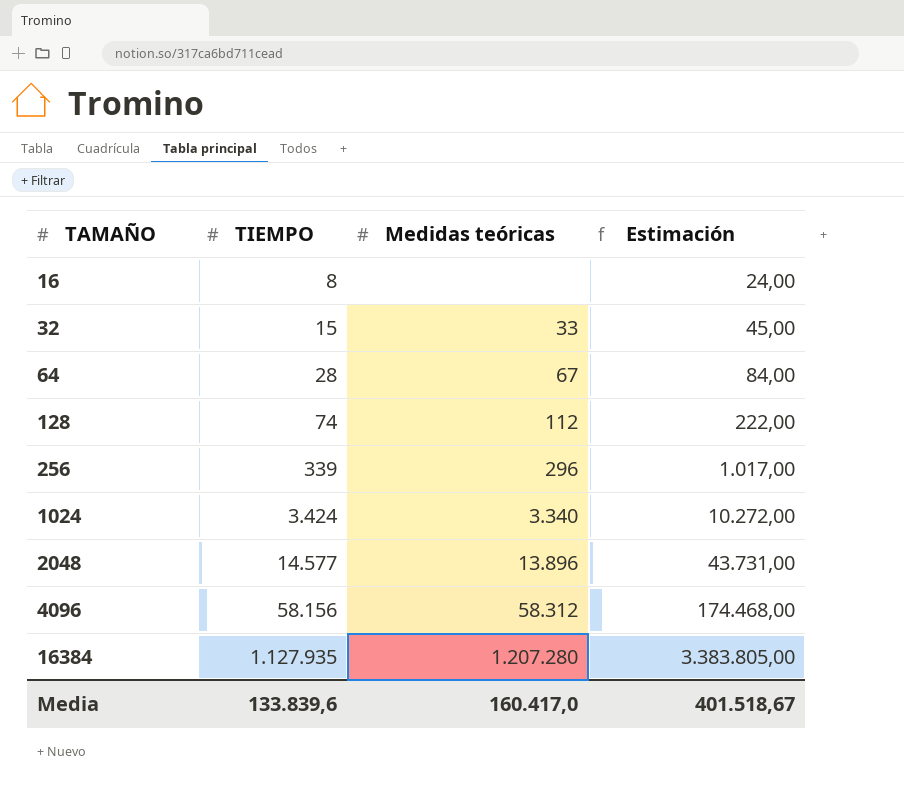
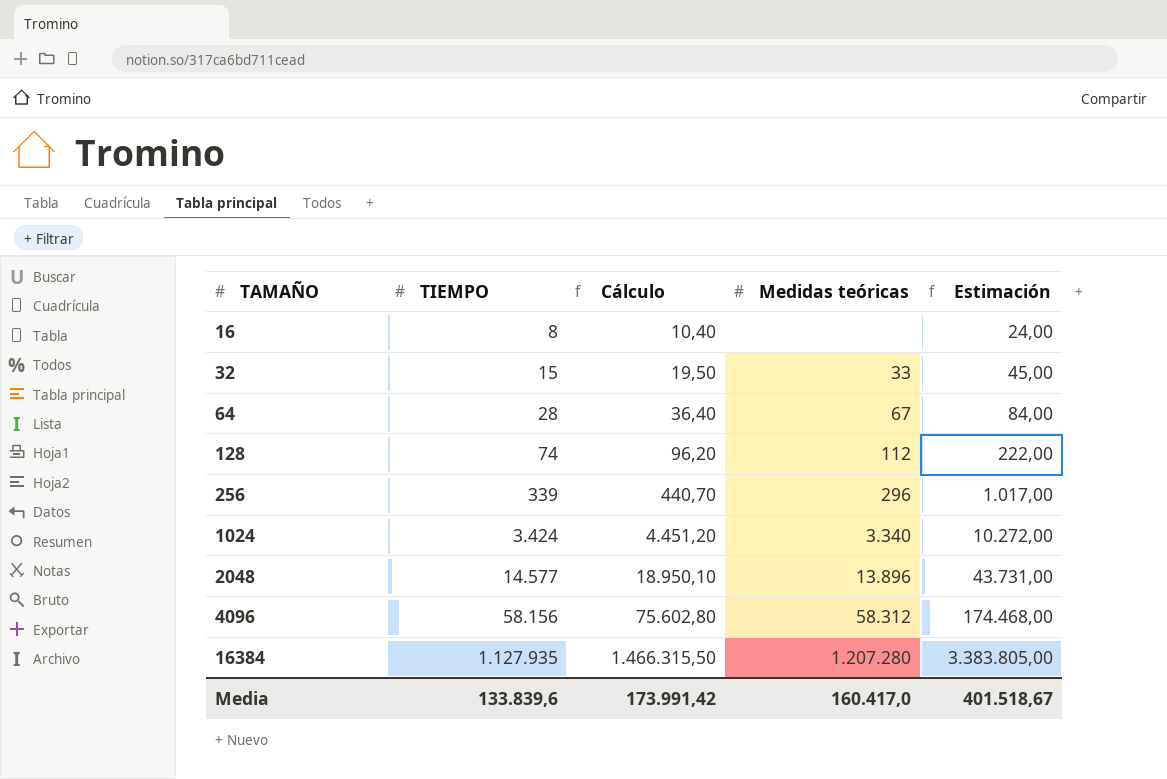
column Cálculo | formula: none -> [TIEMPO] * 1,3

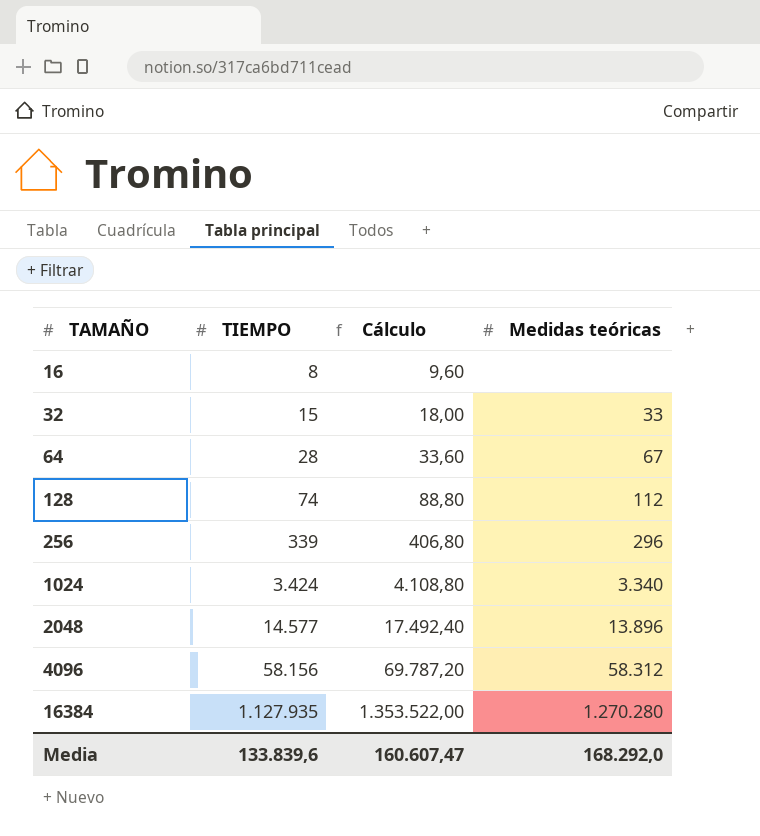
column Estimación | formula: [TIEMPO] * 3 -> none
column Cálculo | formula: [TIEMPO] * 1,3 -> [TIEMPO] * 1,2
16384 | Medidas teóricas: 1.207.280 -> 1.270.280
Media | Cálculo: 173.991,42 -> 160.607,47
Media | Medidas teóricas: 160.417,0 -> 168.292,0

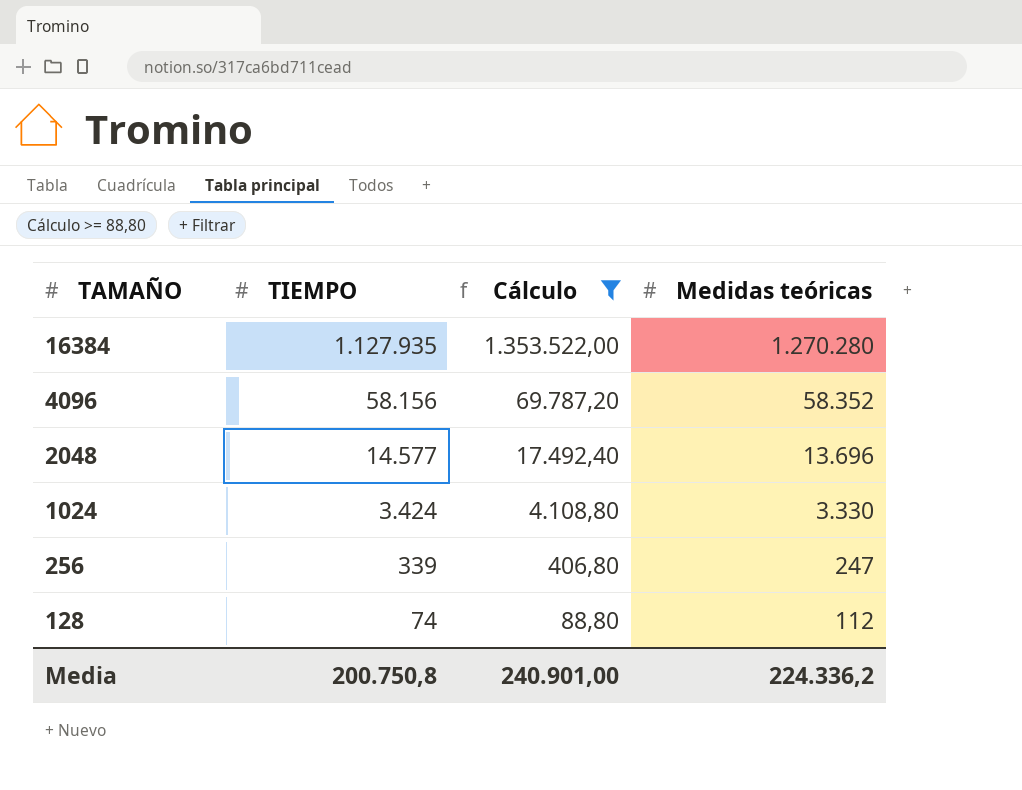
filter: none -> Cálculo >= 88,80
row order: TAMAÑO ascending -> TAMAÑO descending
4096 | Medidas teóricas: 58.312 -> 58.352
2048 | Medidas teóricas: 13.896 -> 13.696
1024 | Medidas teóricas: 3.340 -> 3.330
256 | Medidas teóricas: 296 -> 247
Media | TIEMPO: 133.839,6 -> 200.750,8
Media | Cálculo: 160.607,47 -> 240.901,00
Media | Medidas teóricas: 168.292,0 -> 224.336,2

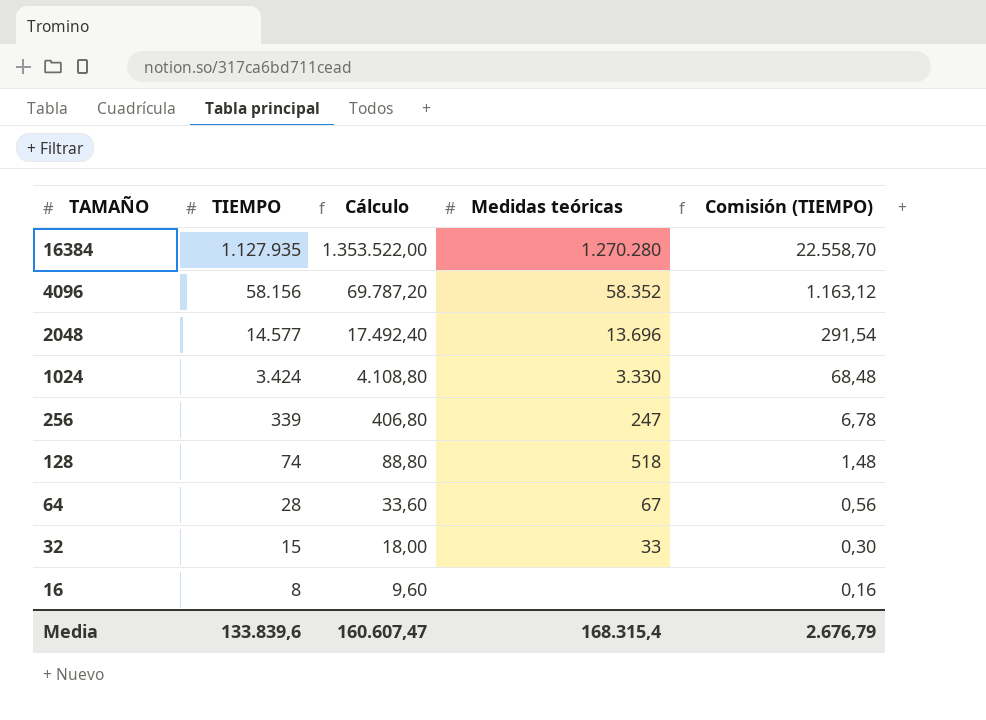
filter: Cálculo >= 88,80 -> none
column Comisión (TIEMPO) | formula: none -> [TIEMPO] * 0,02
128 | Medidas teóricas: 112 -> 518
Media | TIEMPO: 200.750,8 -> 133.839,6
Media | Cálculo: 240.901,00 -> 160.607,47
Media | Medidas teóricas: 224.336,2 -> 168.315,4

